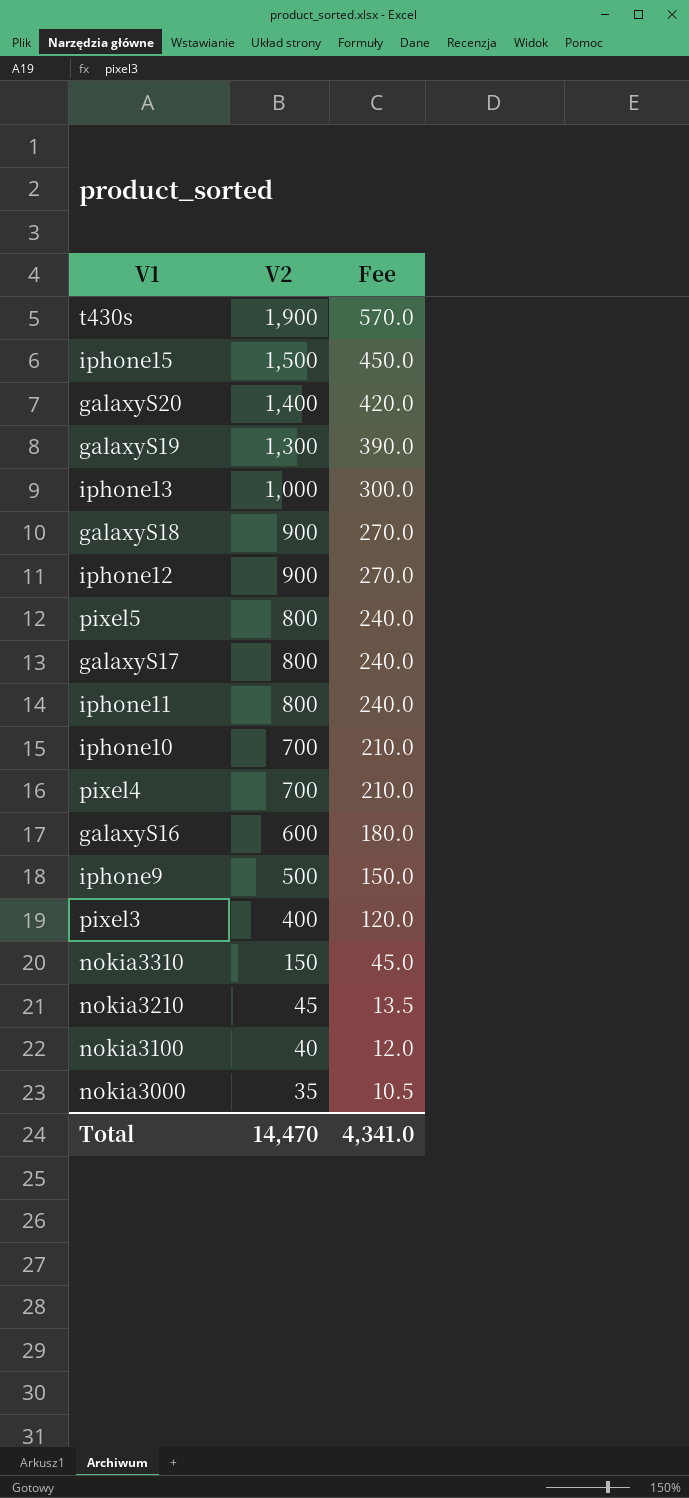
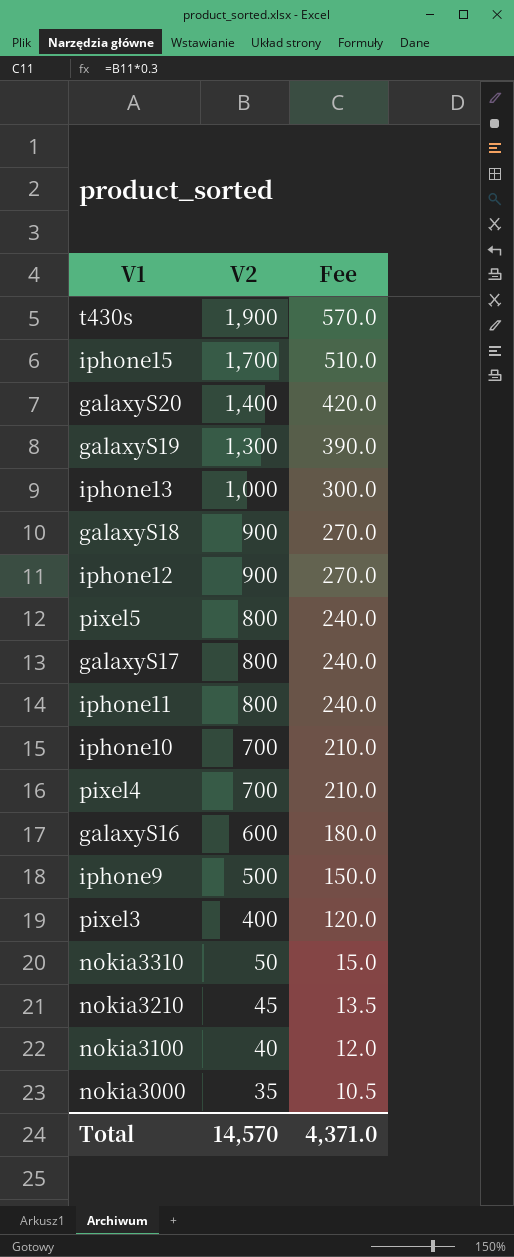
iphone15 | V2: 1,500 -> 1,700
iphone15 | Fee: 450.0 -> 510.0
nokia3310 | V2: 150 -> 50
nokia3310 | Fee: 45.0 -> 15.0
Total | V2: 14,470 -> 14,570
Total | Fee: 4,341.0 -> 4,371.0

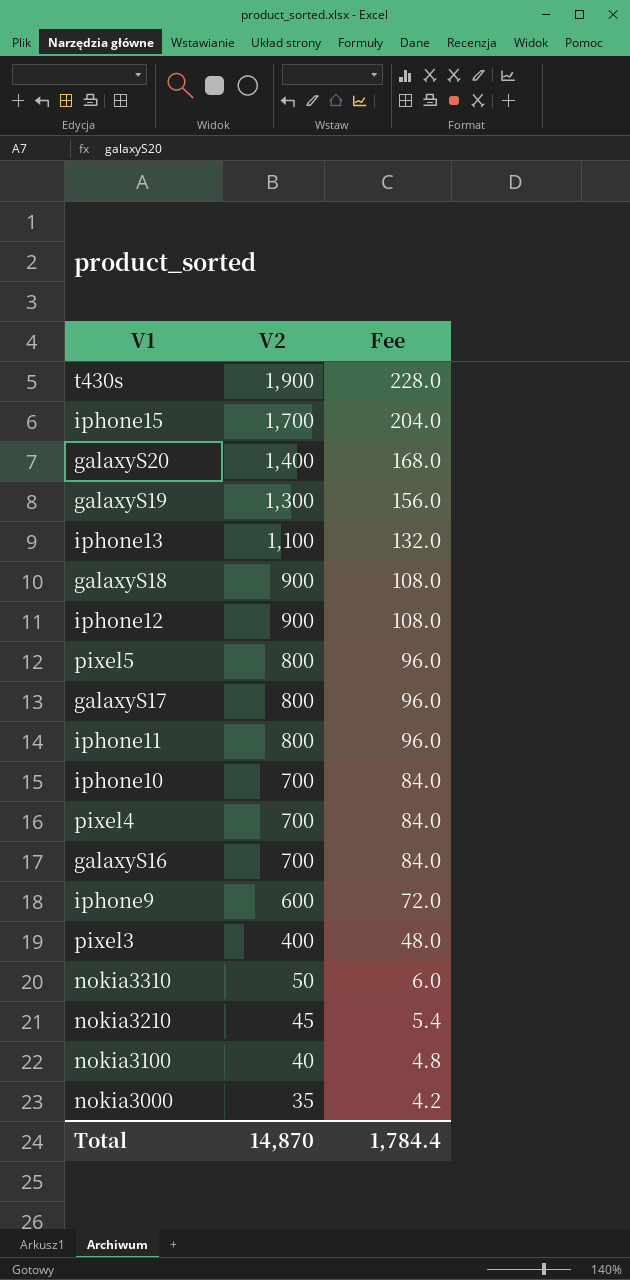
column Fee | formula: [V2] * 0.3 -> [V2] * 0.12
iphone13 | V2: 1,000 -> 1,100
galaxyS16 | V2: 600 -> 700
iphone9 | V2: 500 -> 600
Total | V2: 14,570 -> 14,870
Total | Fee: 4,371.0 -> 1,784.4

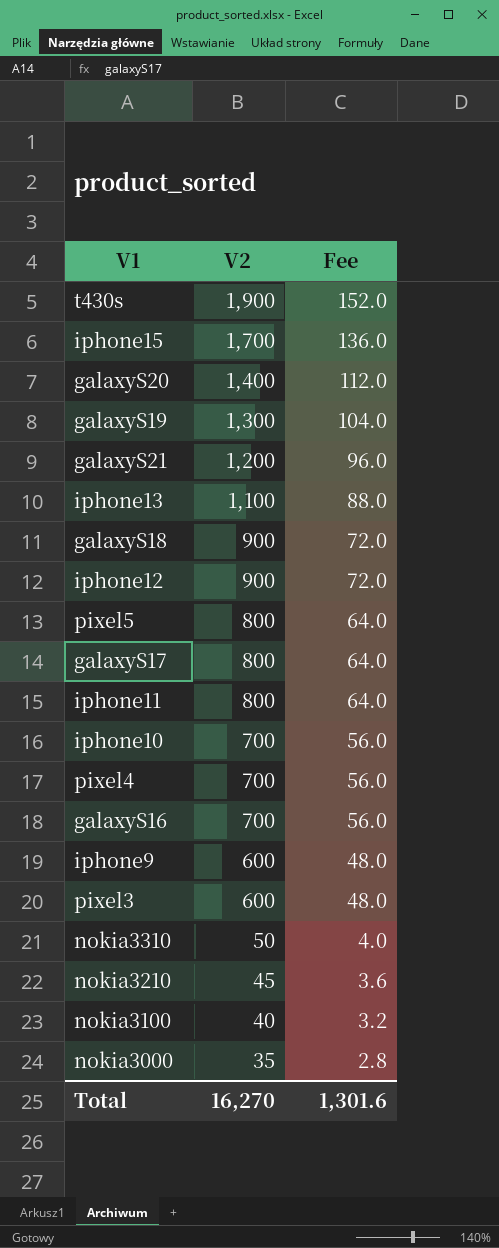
column Fee | formula: [V2] * 0.12 -> [V2] * 0.08
row galaxyS21: none -> 1,200 | 96.0
pixel3 | V2: 400 -> 600
Total | V2: 14,870 -> 16,270
Total | Fee: 1,784.4 -> 1,301.6

